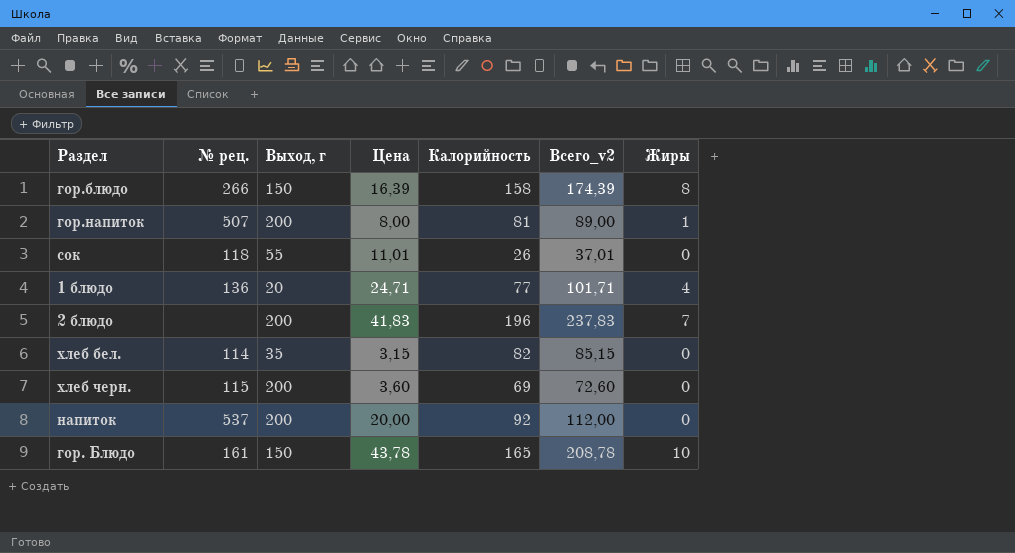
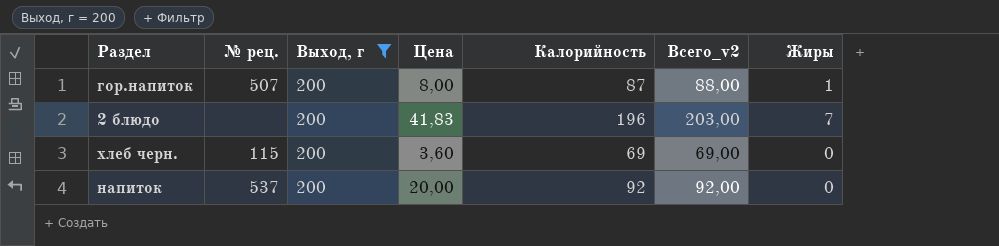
filter: none -> Выход, г = 200
column Всего_v2 | formula: [Цена] + [Калорийность] -> [Калорийность] + [Жиры]
гор.напиток | Калорийность: 81 -> 87

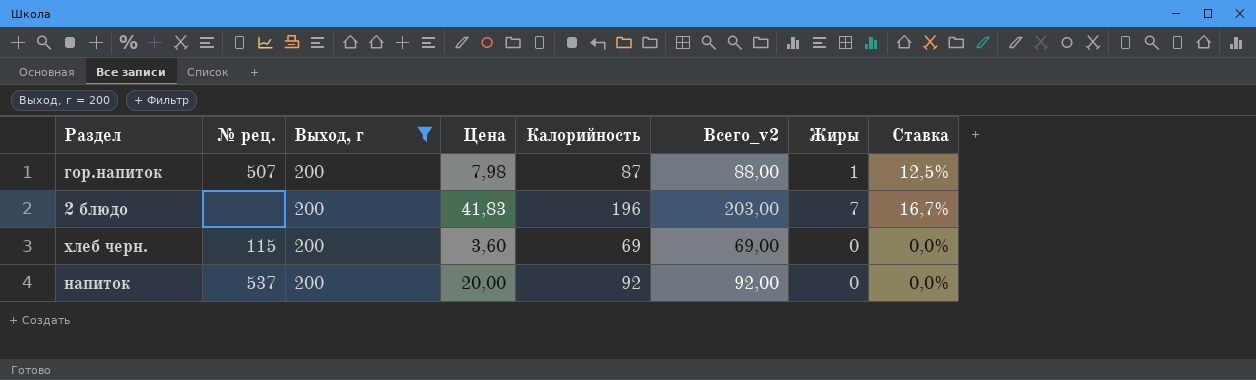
column Ставка | formula: none -> [Жиры] / [Цена]
гор.напиток | Цена: 8,00 -> 7,98

